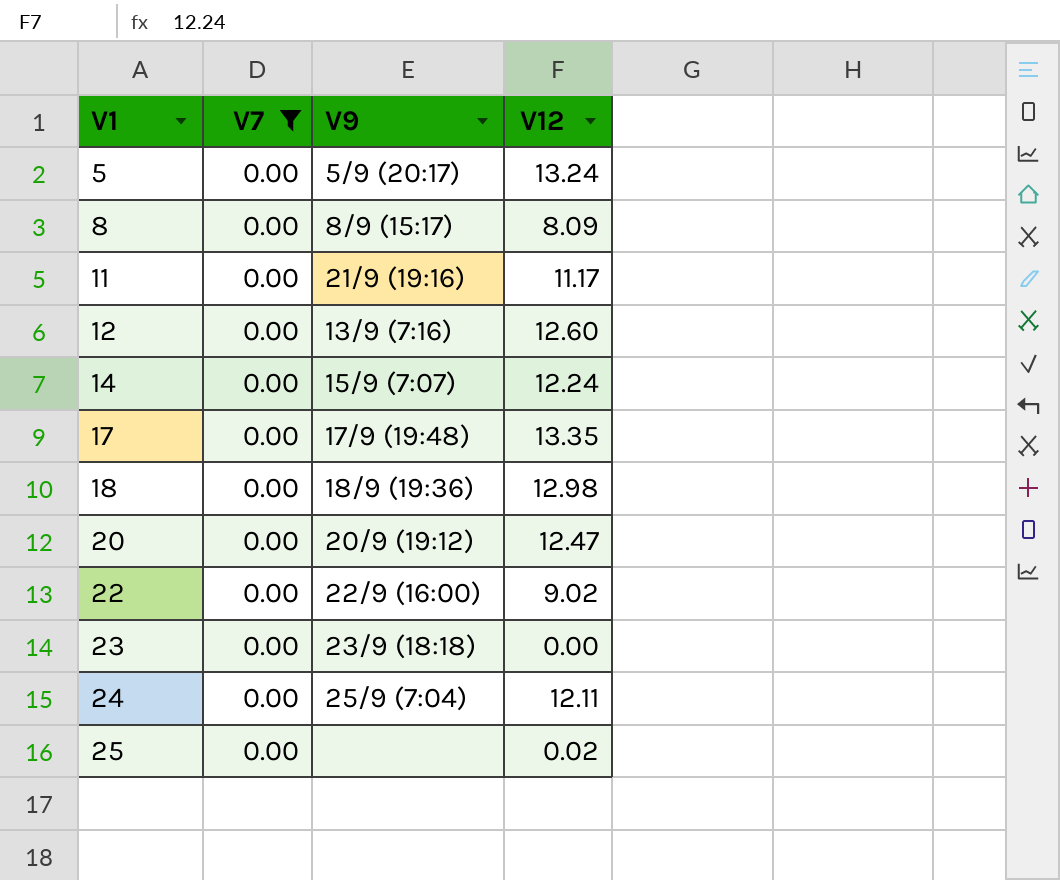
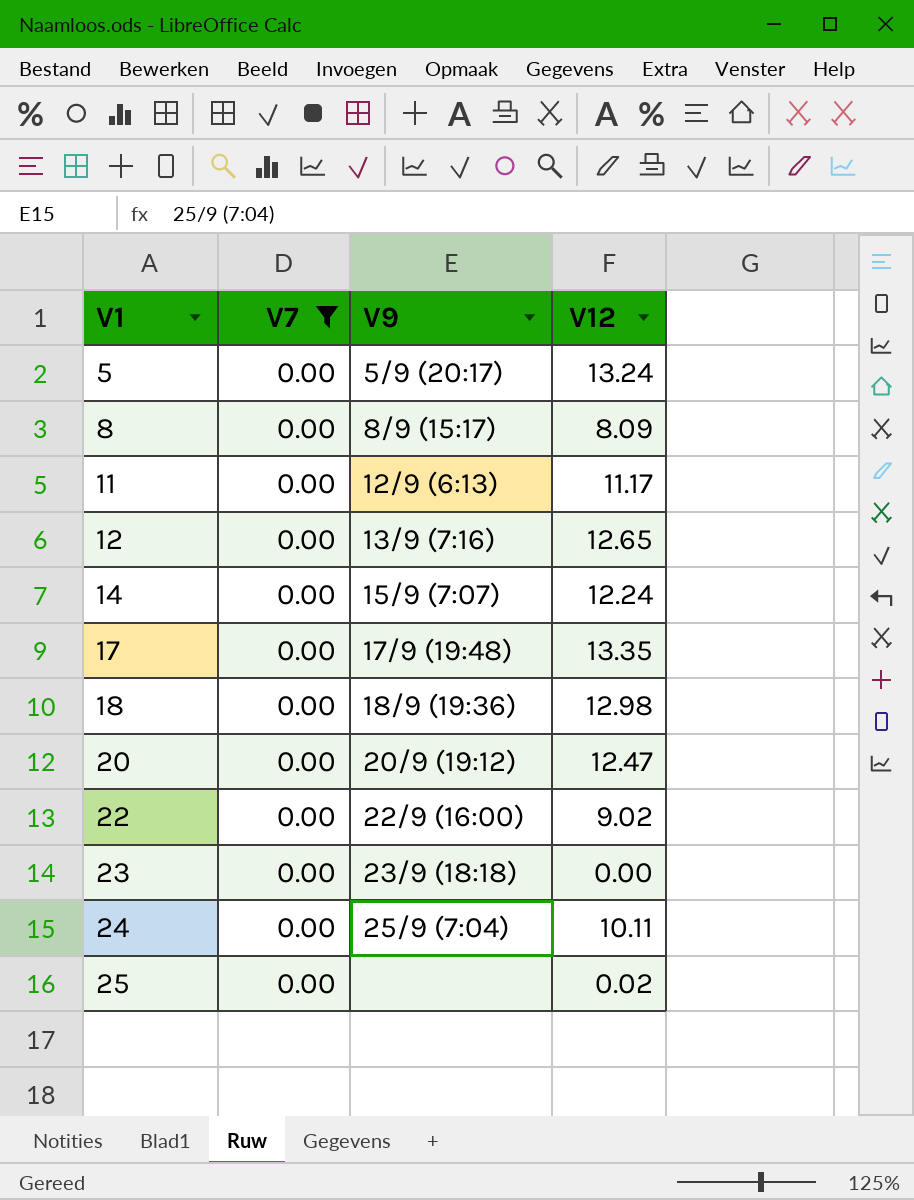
11 | V9: 21/9 (19:16) -> 12/9 (6:13)
12 | V12: 12.60 -> 12.65
24 | V12: 12.11 -> 10.11

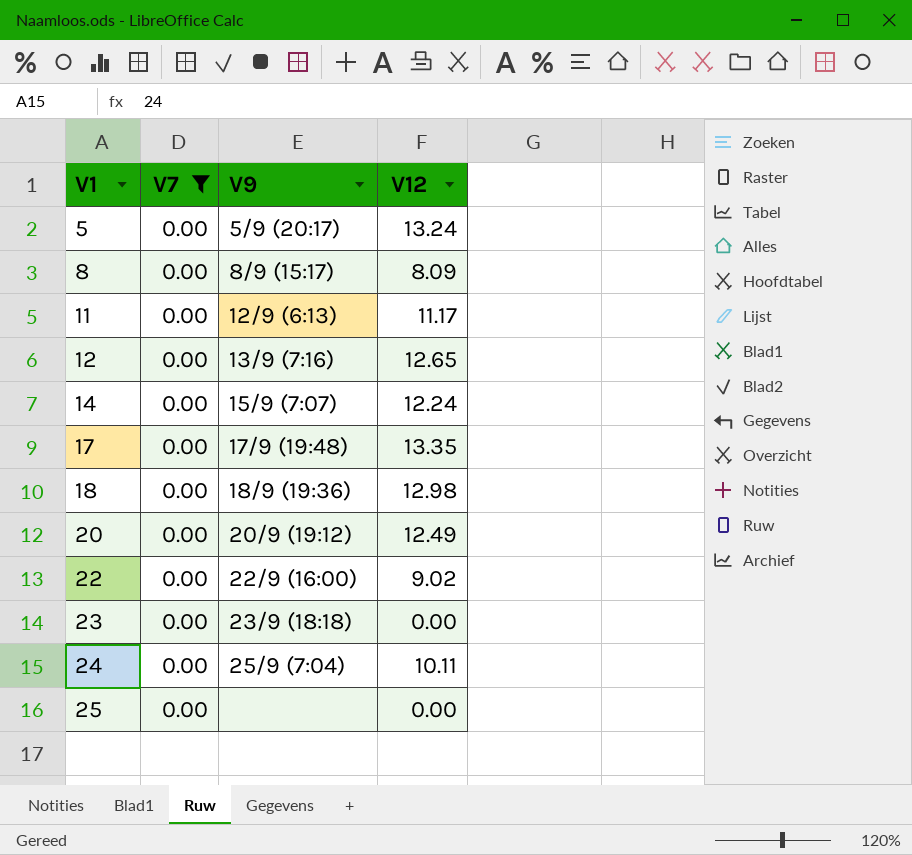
20 | V12: 12.47 -> 12.49
25 | V12: 0.02 -> 0.00

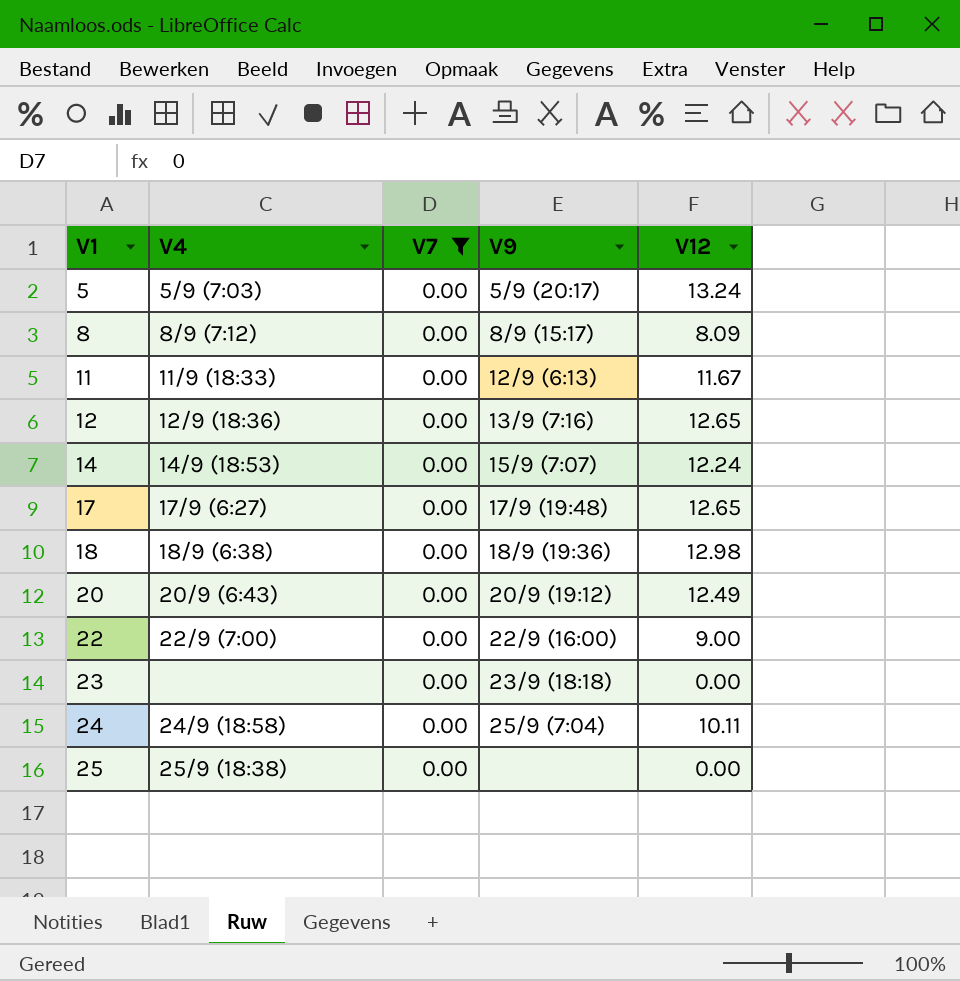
column V4 | position: none -> 2
11 | V12: 11.17 -> 11.67
17 | V12: 13.35 -> 12.65
22 | V12: 9.02 -> 9.00

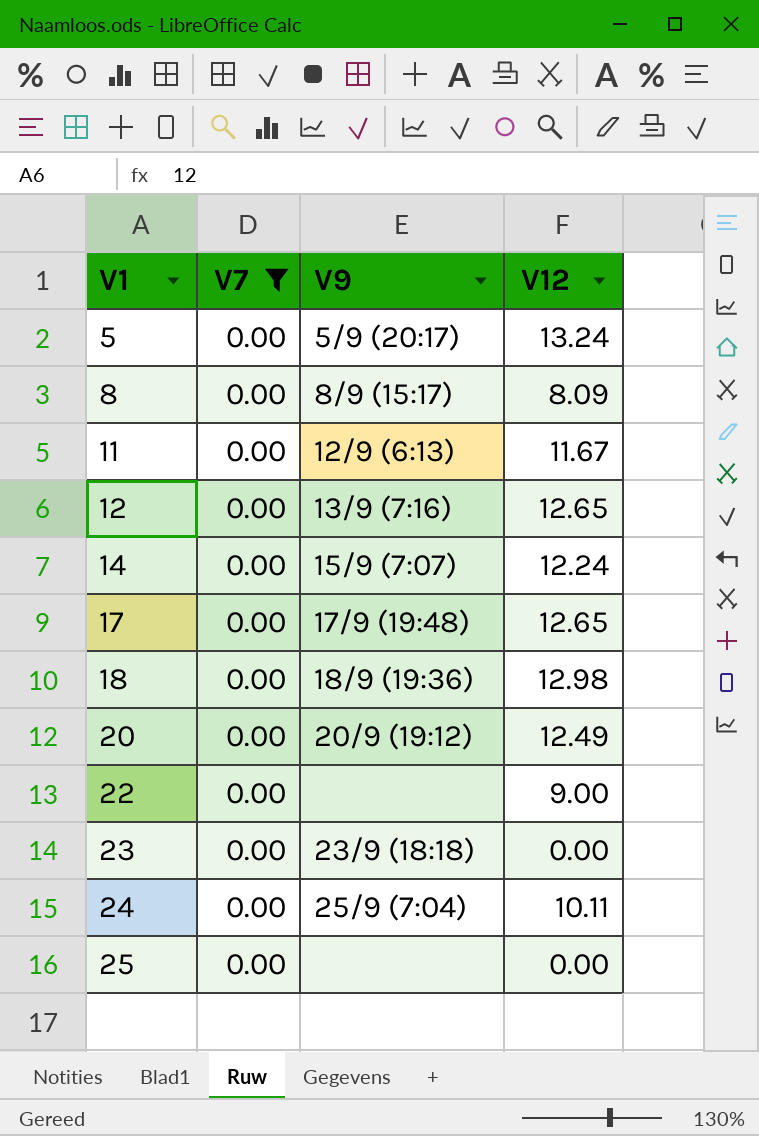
column V4 | position: 2 -> none
22 | V9: 22/9 (16:00) -> none

